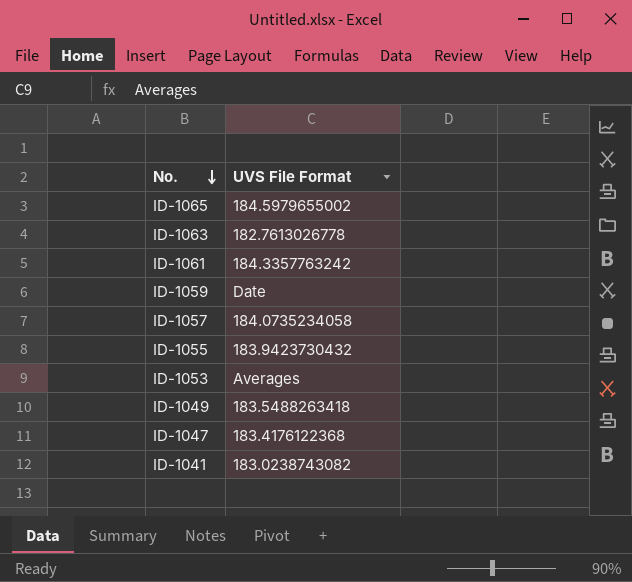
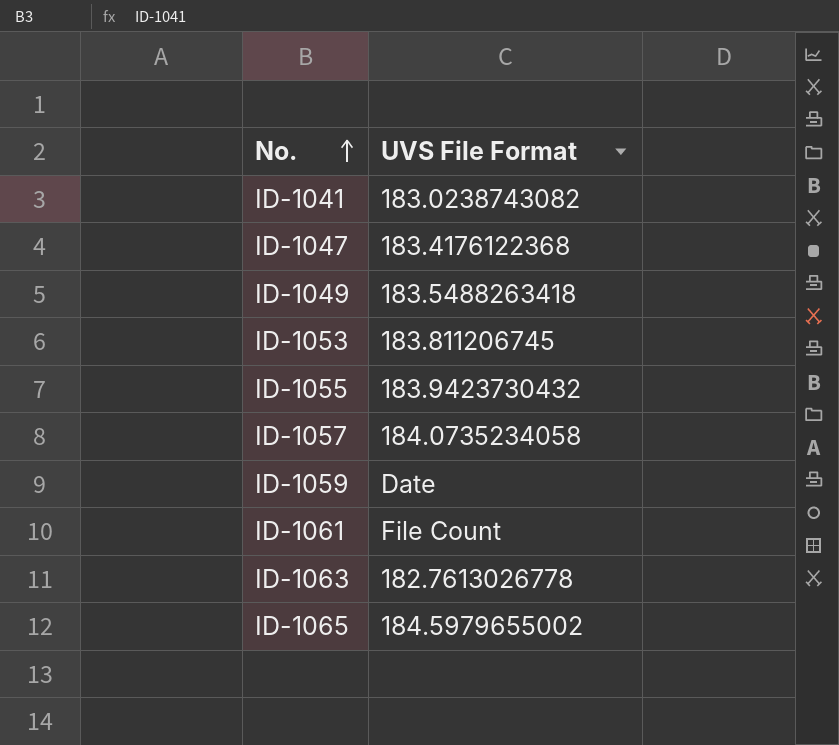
row order: No. descending -> No. ascending
ID-1053 | UVS File Format: Averages -> 183.811206745
ID-1061 | UVS File Format: 184.3357763242 -> File Count

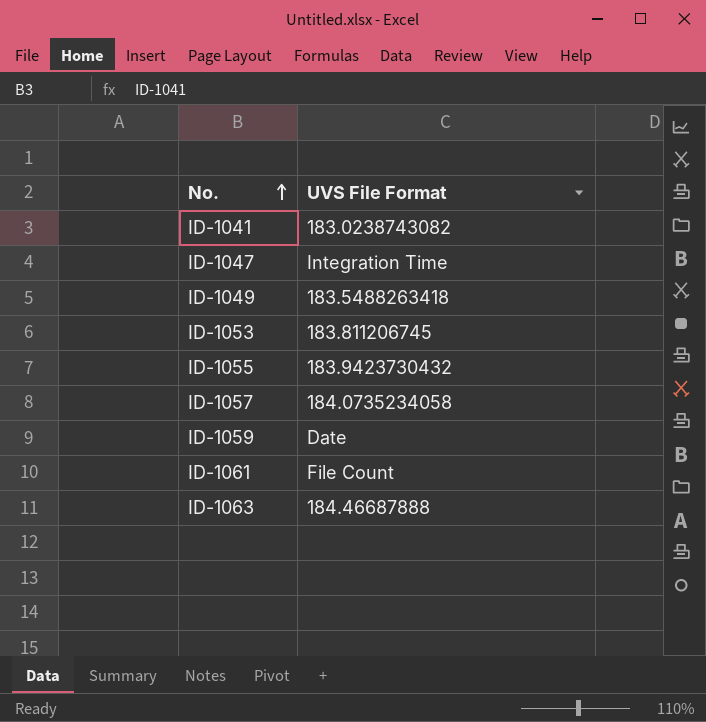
row ID-1065: 184.5979655002 -> none
ID-1047 | UVS File Format: 183.4176122368 -> Integration Time
ID-1063 | UVS File Format: 182.7613026778 -> 184.46687888

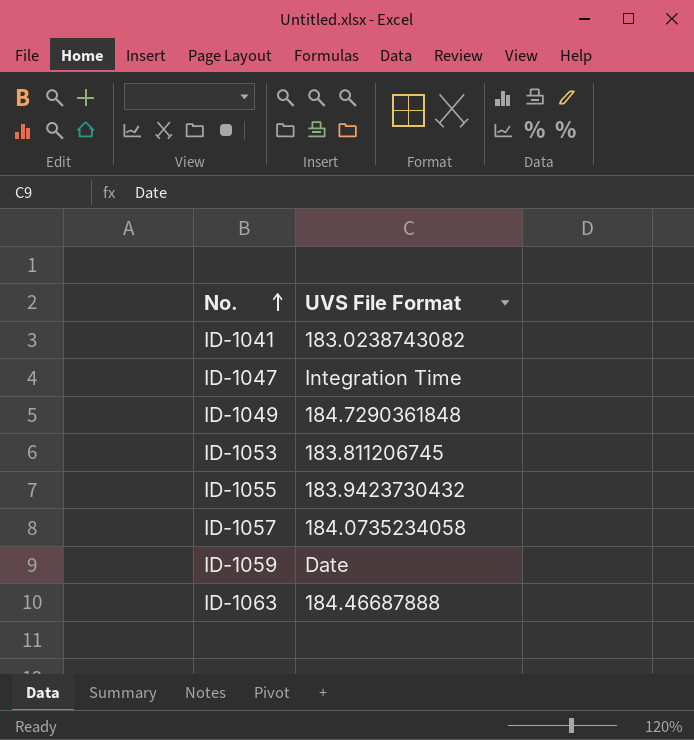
row ID-1061: File Count -> none
ID-1049 | UVS File Format: 183.5488263418 -> 184.7290361848

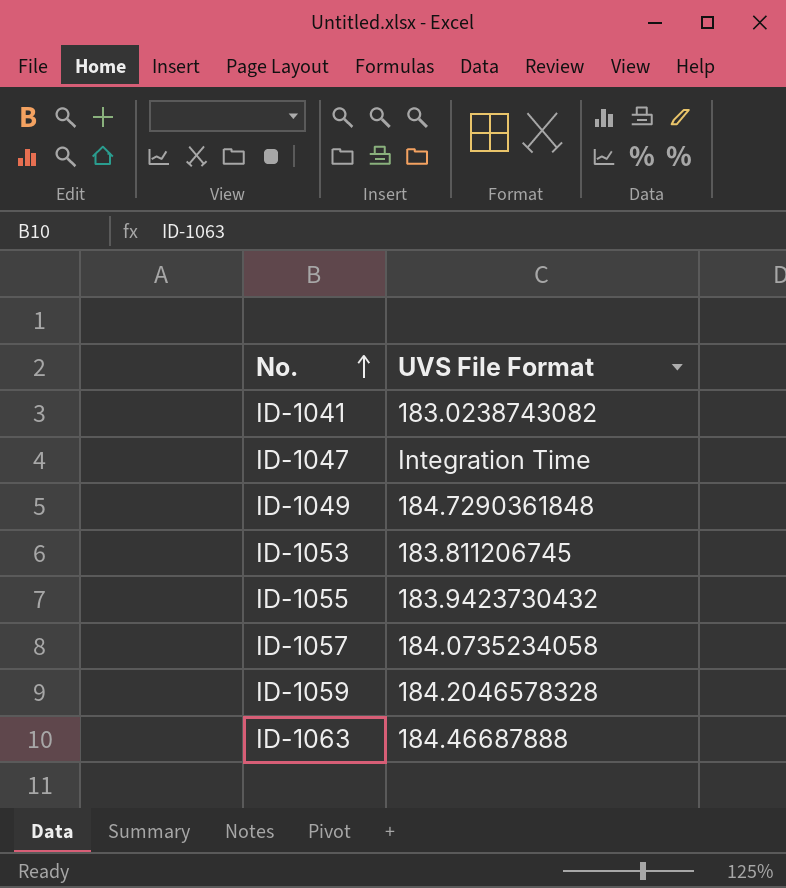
ID-1059 | UVS File Format: Date -> 184.2046578328

